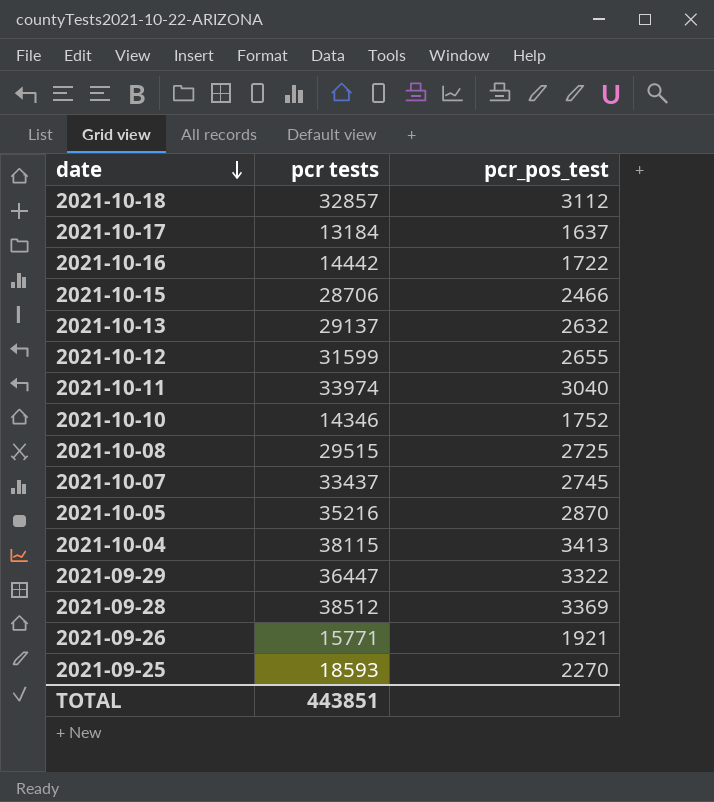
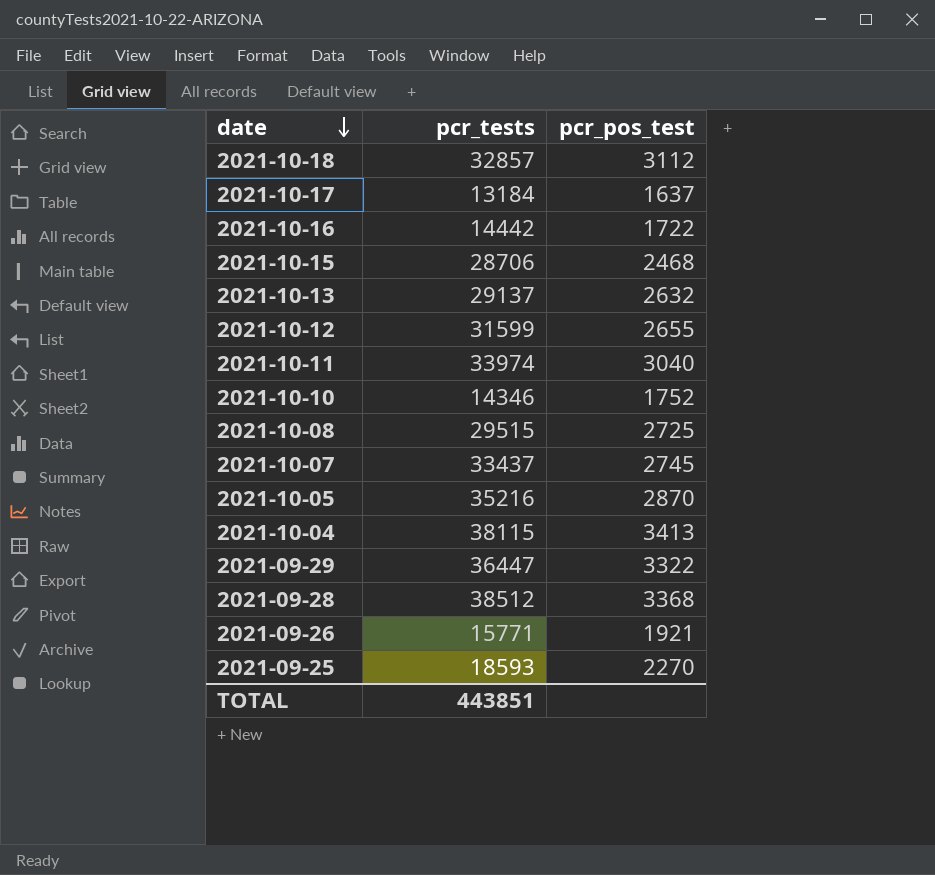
column name: pcr tests -> pcr_tests
2021-10-15 | pcr_pos_test: 2466 -> 2468
2021-09-28 | pcr_pos_test: 3369 -> 3368

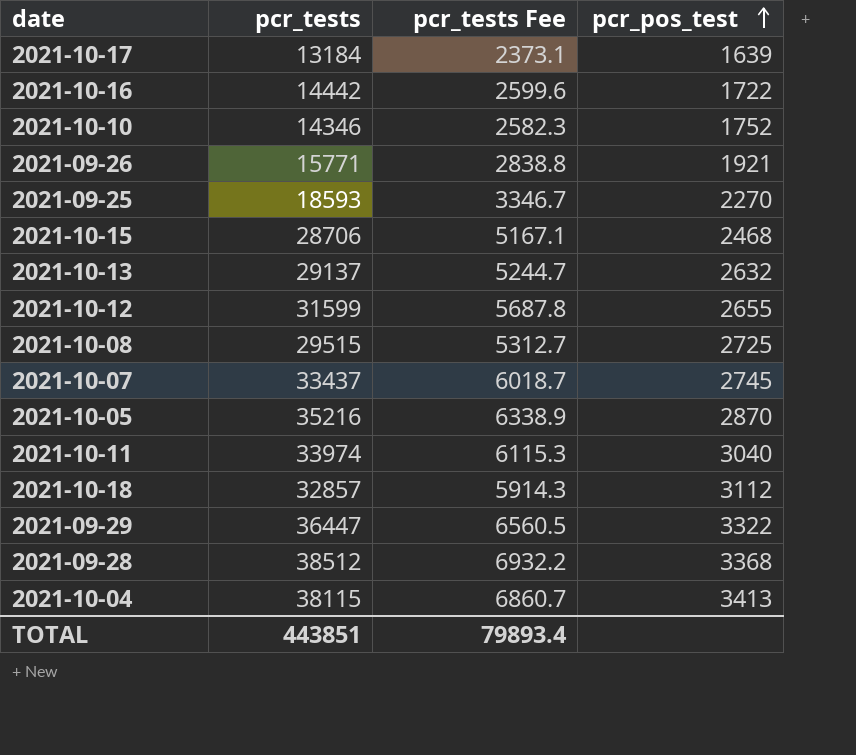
row order: date descending -> pcr_pos_test ascending
column pcr_tests Fee | formula: none -> [pcr_tests] * 0.18
2021-10-17 | pcr_pos_test: 1637 -> 1639

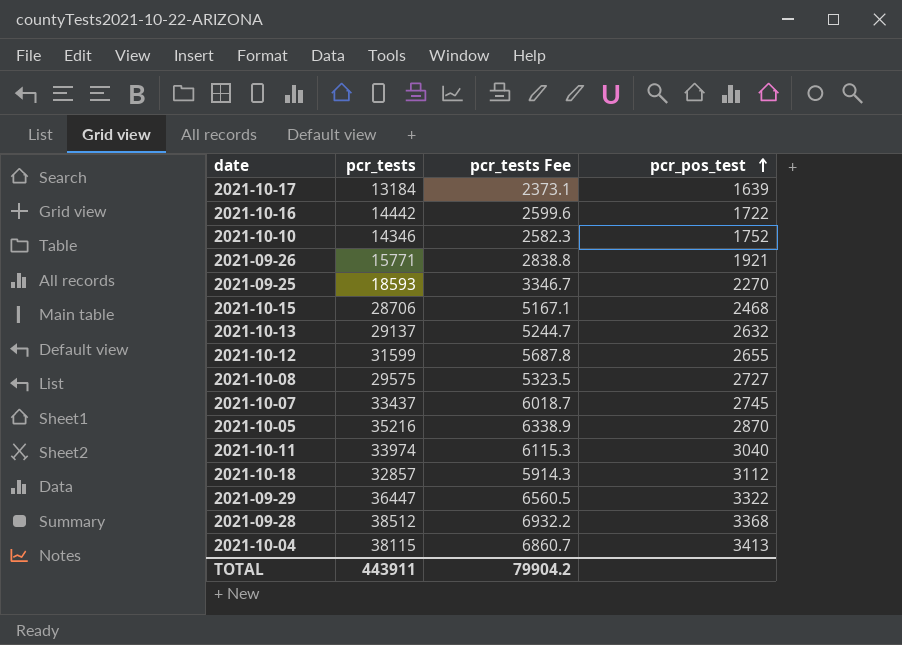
2021-10-08 | pcr_tests: 29515 -> 29575
2021-10-08 | pcr_tests Fee: 5312.7 -> 5323.5
2021-10-08 | pcr_pos_test: 2725 -> 2727
TOTAL | pcr_tests: 443851 -> 443911
TOTAL | pcr_tests Fee: 79893.4 -> 79904.2

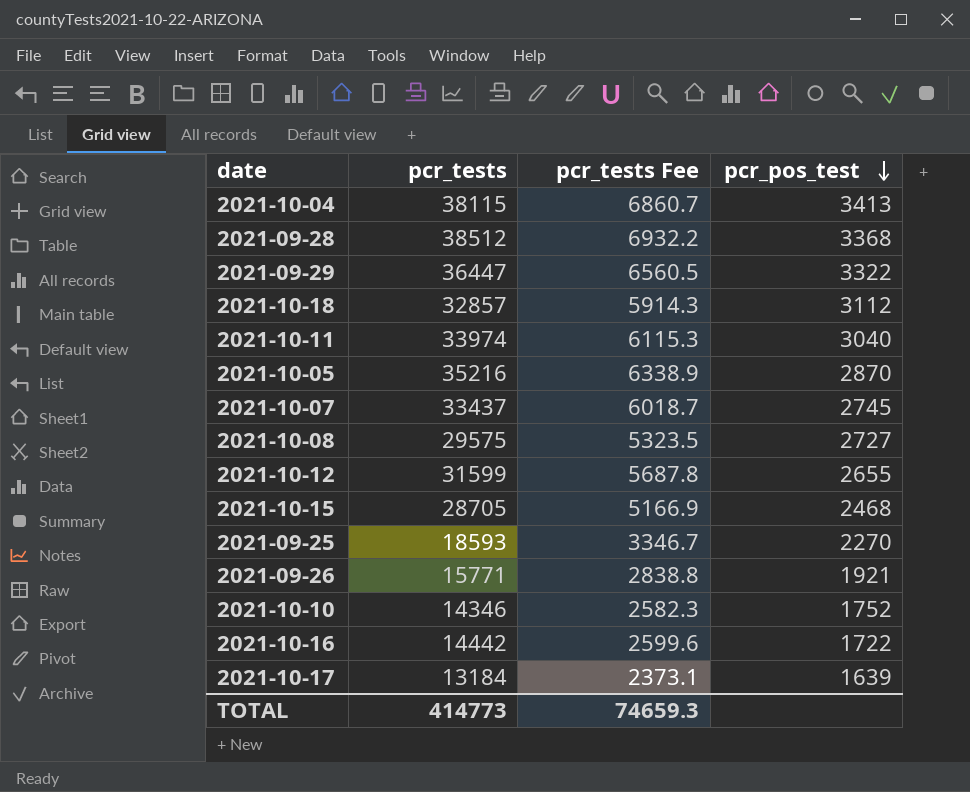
row order: pcr_pos_test ascending -> pcr_pos_test descending
row 2021-10-13: 29137 | 5244.7 | 2632 -> none
2021-10-15 | pcr_tests: 28706 -> 28705
2021-10-15 | pcr_tests Fee: 5167.1 -> 5166.9
TOTAL | pcr_tests: 443911 -> 414773
TOTAL | pcr_tests Fee: 79904.2 -> 74659.3

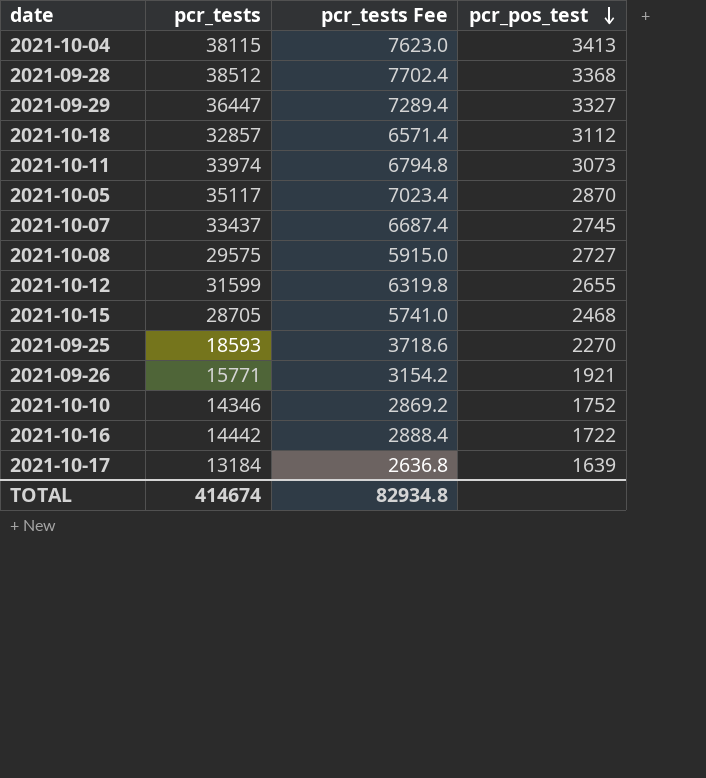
column pcr_tests Fee | formula: [pcr_tests] * 0.18 -> [pcr_tests] * 0.2
2021-09-29 | pcr_pos_test: 3322 -> 3327
2021-10-11 | pcr_pos_test: 3040 -> 3073
2021-10-05 | pcr_tests: 35216 -> 35117
TOTAL | pcr_tests: 414773 -> 414674
TOTAL | pcr_tests Fee: 74659.3 -> 82934.8

